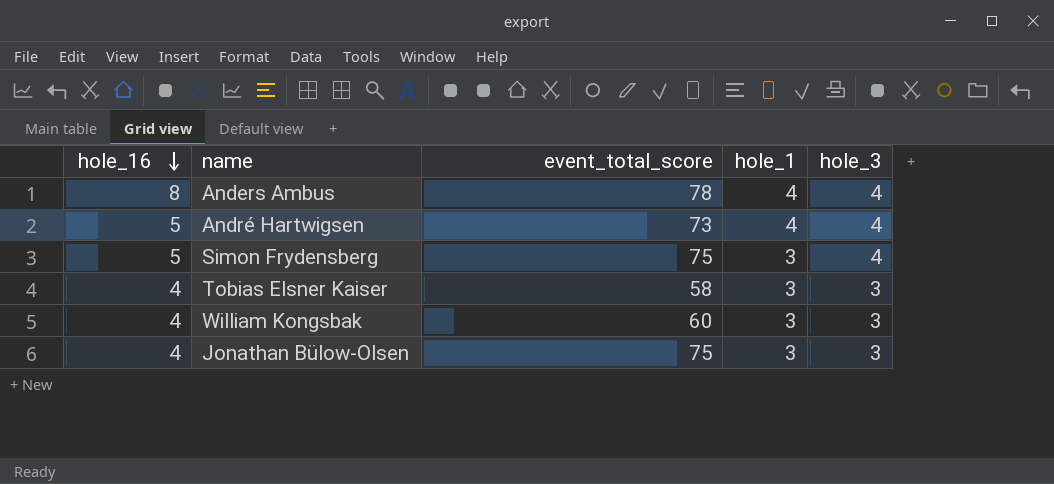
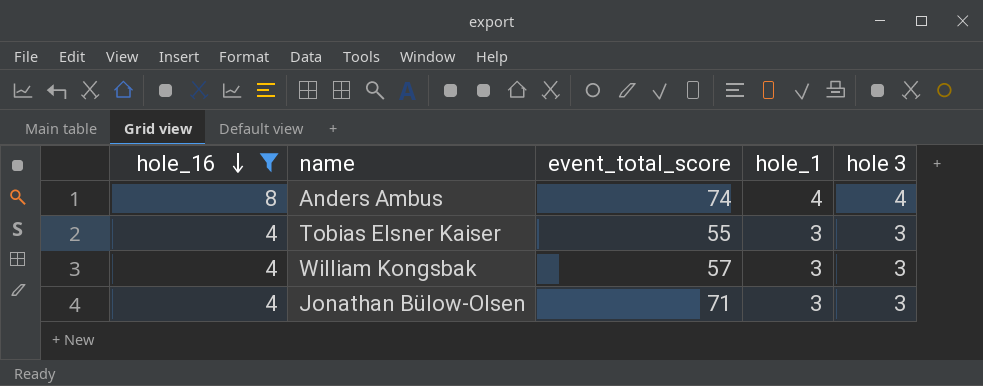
filter: none -> hole_16 != 5
column name: hole_3 -> hole 3
Anders Ambus | event_total_score: 78 -> 74
Tobias Elsner Kaiser | event_total_score: 58 -> 55
William Kongsbak | event_total_score: 60 -> 57
Jonathan Bülow-Olsen | event_total_score: 75 -> 71

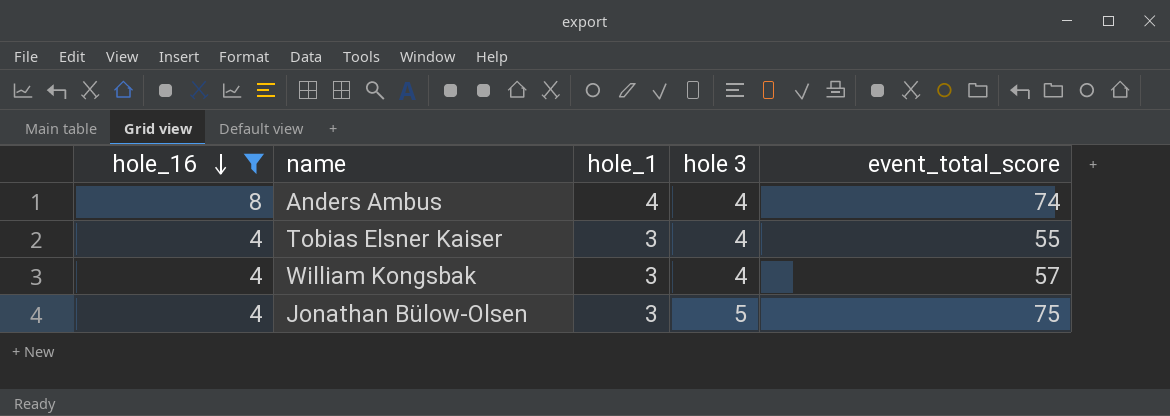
column event_total_score | position: 3 -> 5
Tobias Elsner Kaiser | hole 3: 3 -> 4
William Kongsbak | hole 3: 3 -> 4
Jonathan Bülow-Olsen | hole 3: 3 -> 5
Jonathan Bülow-Olsen | event_total_score: 71 -> 75

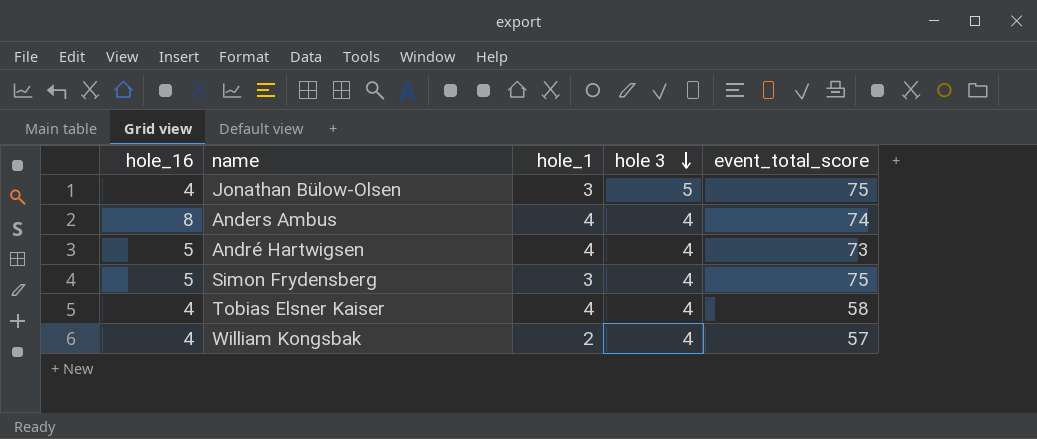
filter: hole_16 != 5 -> none
row order: hole_16 descending -> hole 3 descending
Tobias Elsner Kaiser | hole_1: 3 -> 4
Tobias Elsner Kaiser | event_total_score: 55 -> 58
William Kongsbak | hole_1: 3 -> 2

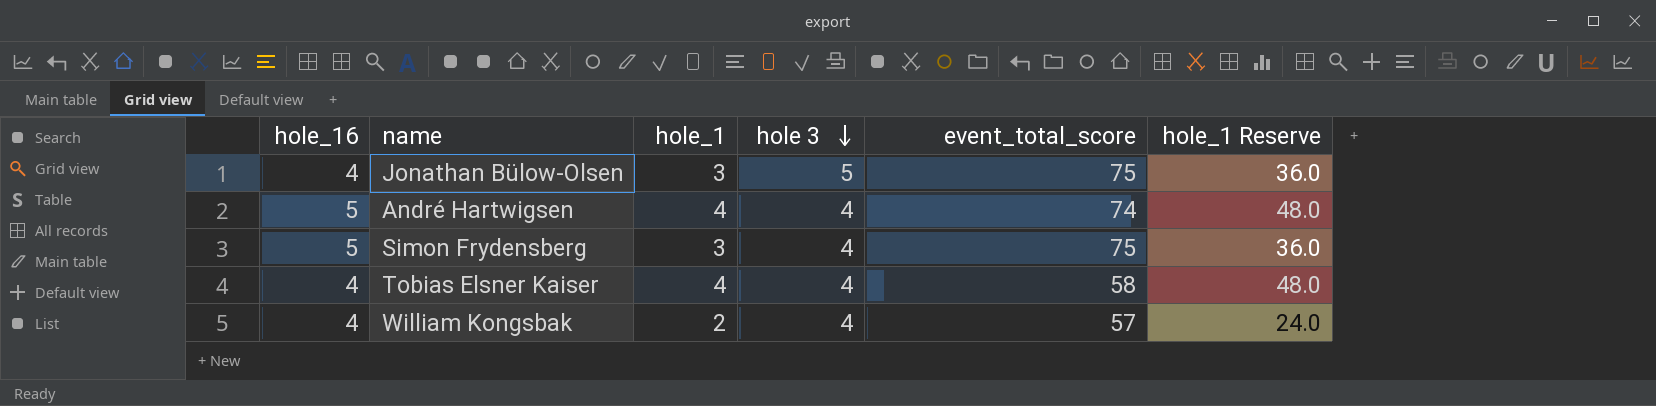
column hole_1 Reserve | formula: none -> [hole_1] * 12
row Anders Ambus: 8 | 4 | 4 | 74 -> none
André Hartwigsen | event_total_score: 73 -> 74

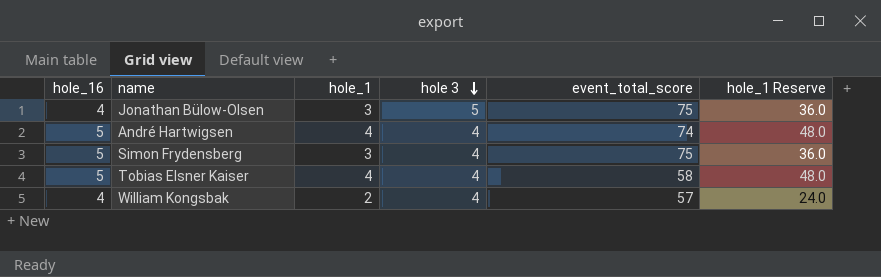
Tobias Elsner Kaiser | hole_16: 4 -> 5

